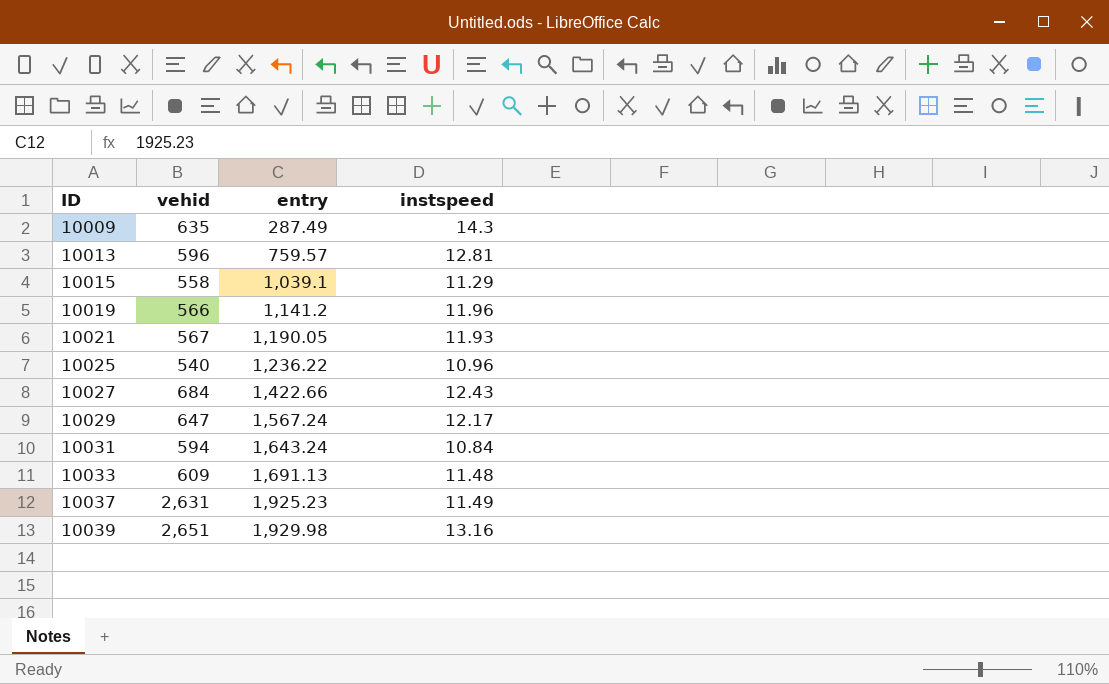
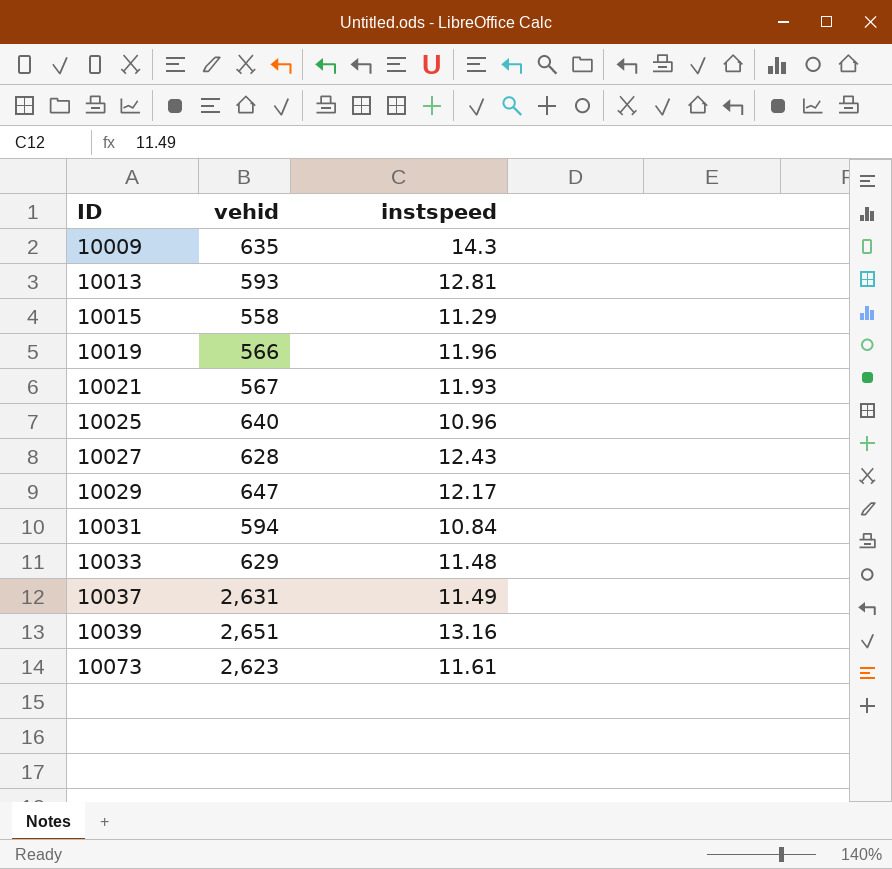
column entry | position: 3 -> none
10013 | vehid: 596 -> 593
10025 | vehid: 540 -> 640
10027 | vehid: 684 -> 628
10033 | vehid: 609 -> 629
row 10073: none -> 2,623 | 11.61

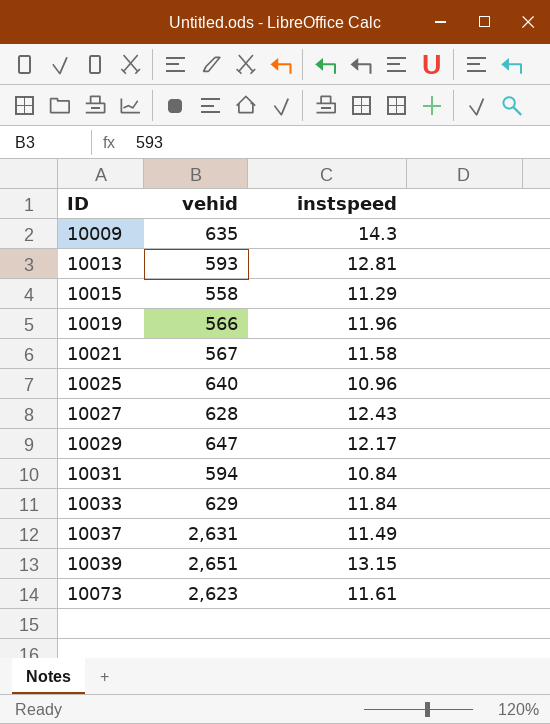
10021 | instspeed: 11.93 -> 11.58
10033 | instspeed: 11.48 -> 11.84
10039 | instspeed: 13.16 -> 13.15

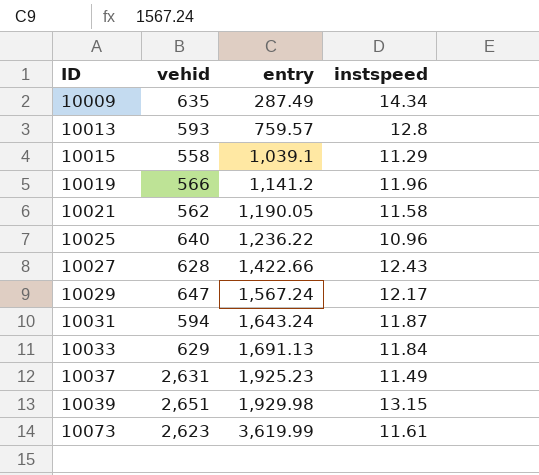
column entry | position: none -> 3
10009 | instspeed: 14.3 -> 14.34
10013 | instspeed: 12.81 -> 12.8
10021 | vehid: 567 -> 562
10031 | instspeed: 10.84 -> 11.87

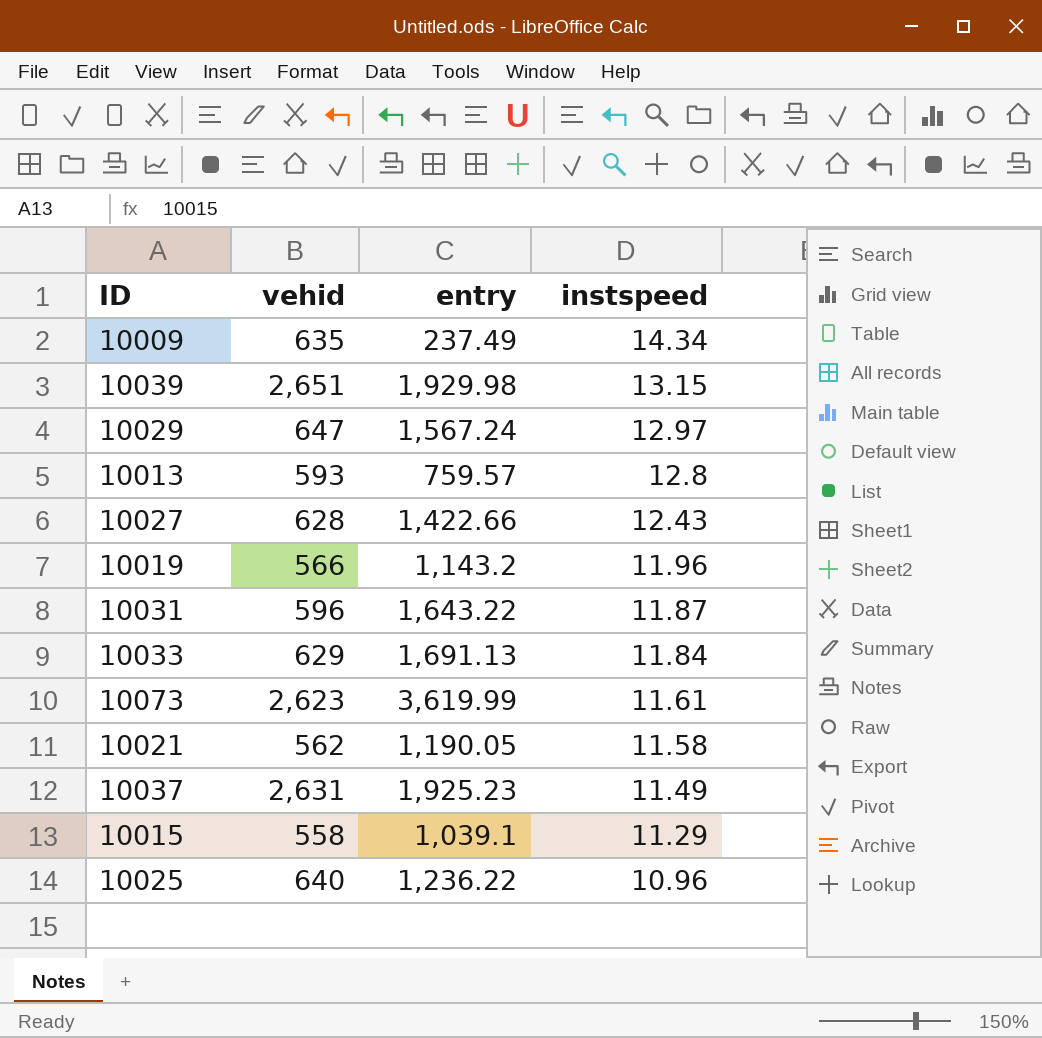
row order: ID ascending -> instspeed descending
10009 | entry: 287.49 -> 237.49
10029 | instspeed: 12.17 -> 12.97
10019 | entry: 1,141.2 -> 1,143.2
10031 | vehid: 594 -> 596
10031 | entry: 1,643.24 -> 1,643.22

